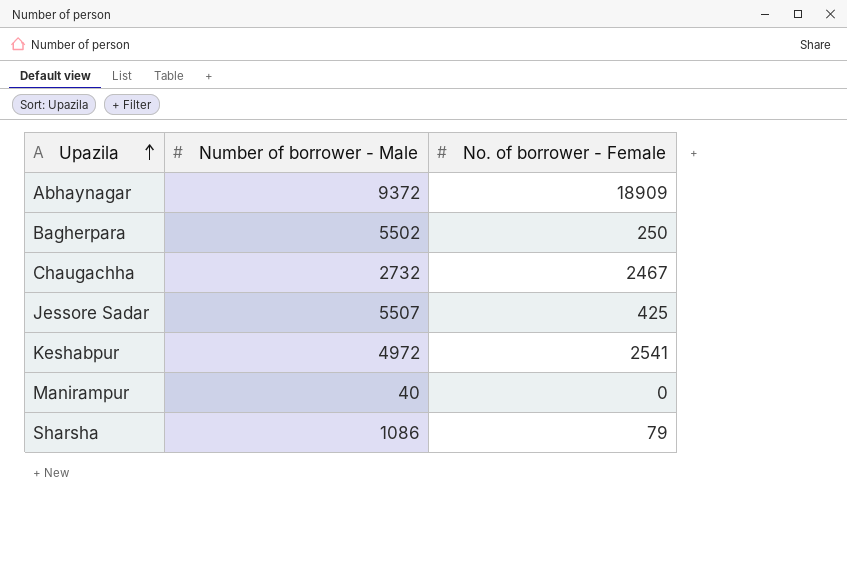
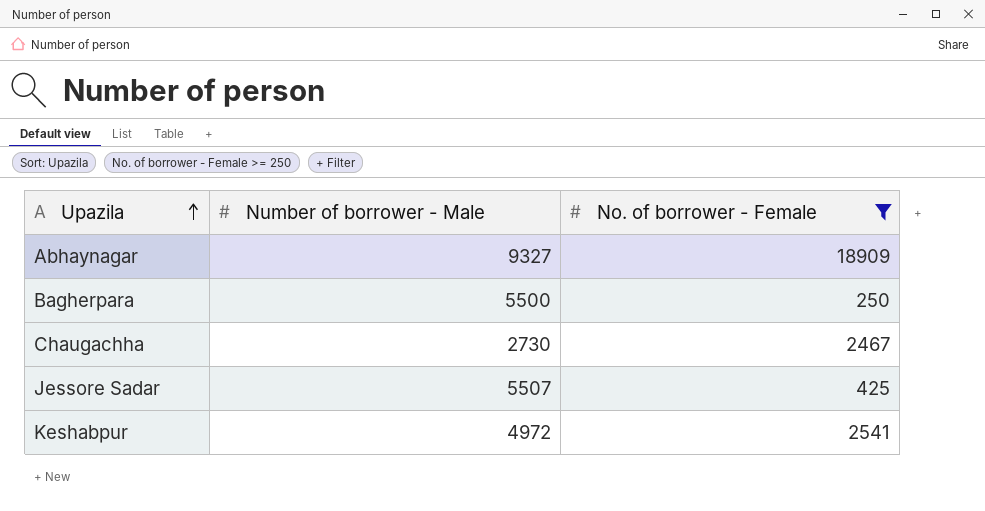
filter: none -> No. of borrower - Female >= 250
Abhaynagar | Number of borrower - Male: 9372 -> 9327
Bagherpara | Number of borrower - Male: 5502 -> 5500
Chaugachha | Number of borrower - Male: 2732 -> 2730

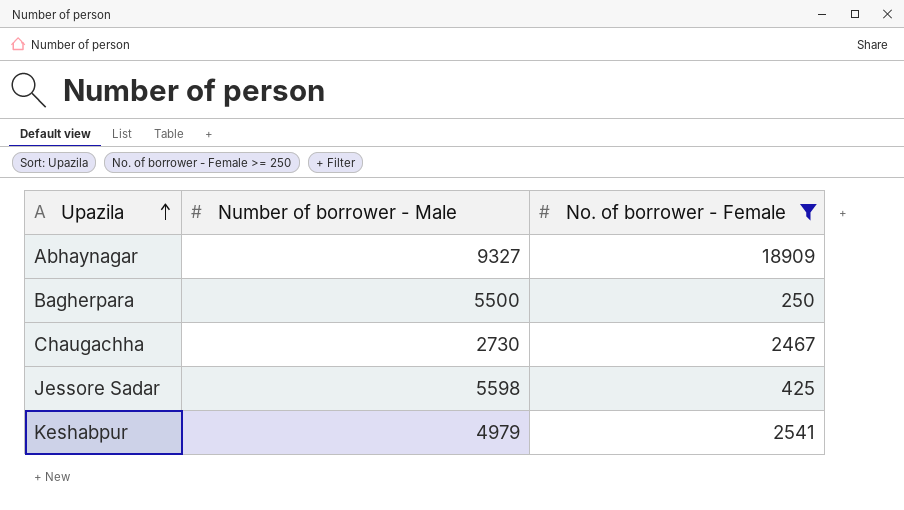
Jessore Sadar | Number of borrower - Male: 5507 -> 5598
Keshabpur | Number of borrower - Male: 4972 -> 4979

